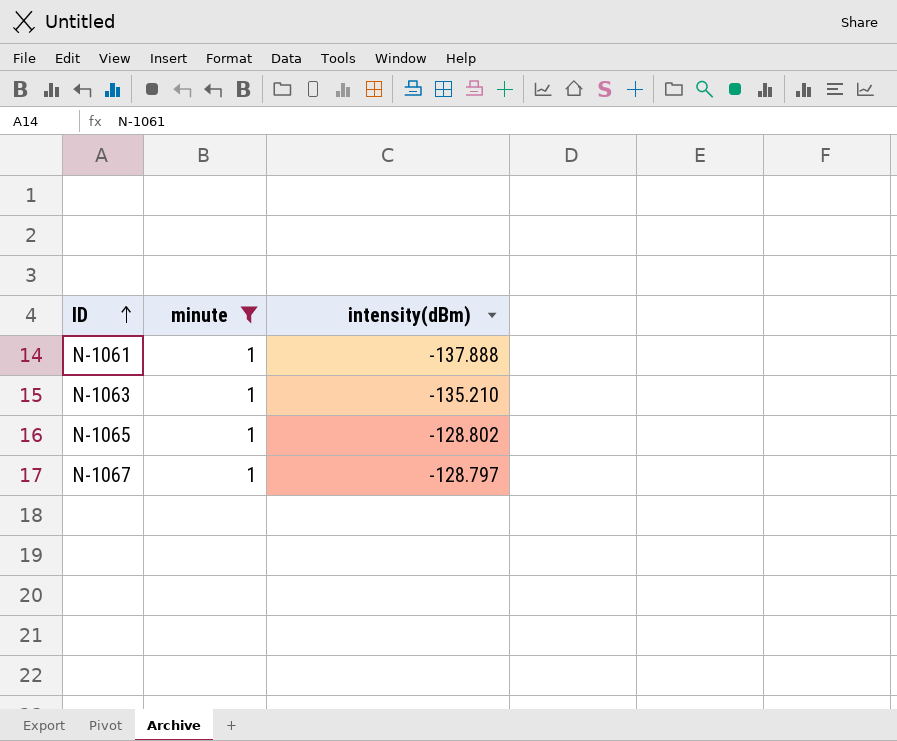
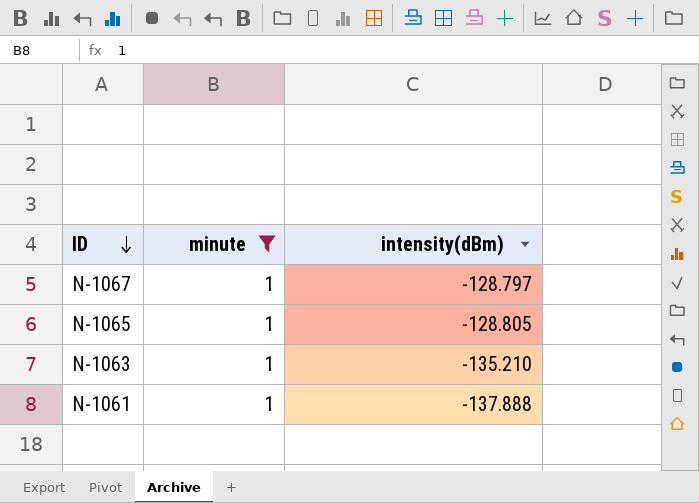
row order: ID ascending -> ID descending
N-1065 | intensity(dBm): -128.802 -> -128.805

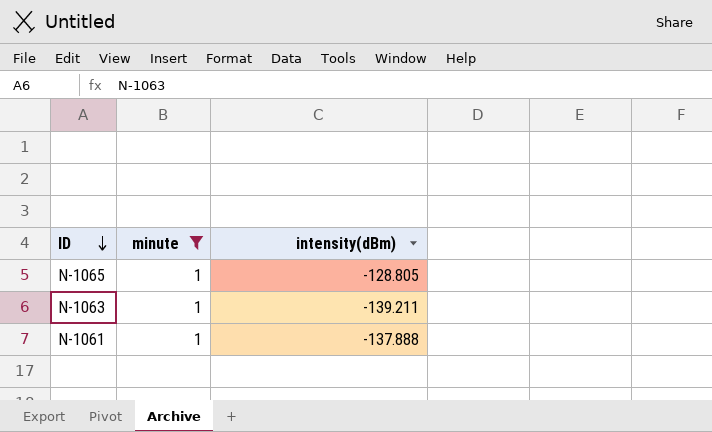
row N-1067: 1 | -128.797 -> none
N-1063 | intensity(dBm): -135.210 -> -139.211

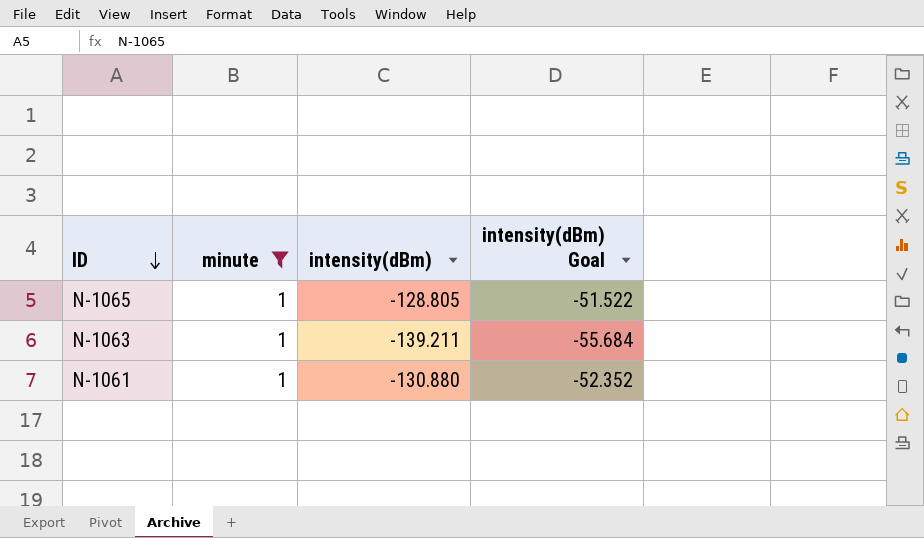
column intensity(dBm) Goal | formula: none -> [intensity(dBm)] * 0.4
N-1061 | intensity(dBm): -137.888 -> -130.880

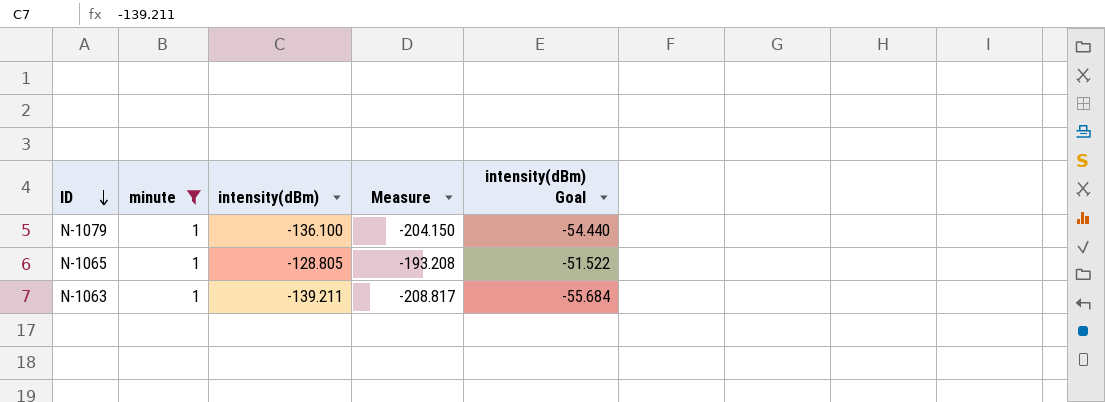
column Measure | formula: none -> [intensity(dBm)] * 1.5
row N-1061: 1 | -130.880 | -52.352 -> none
row N-1079: none -> 1 | -136.100 | -204.150 | -54.440

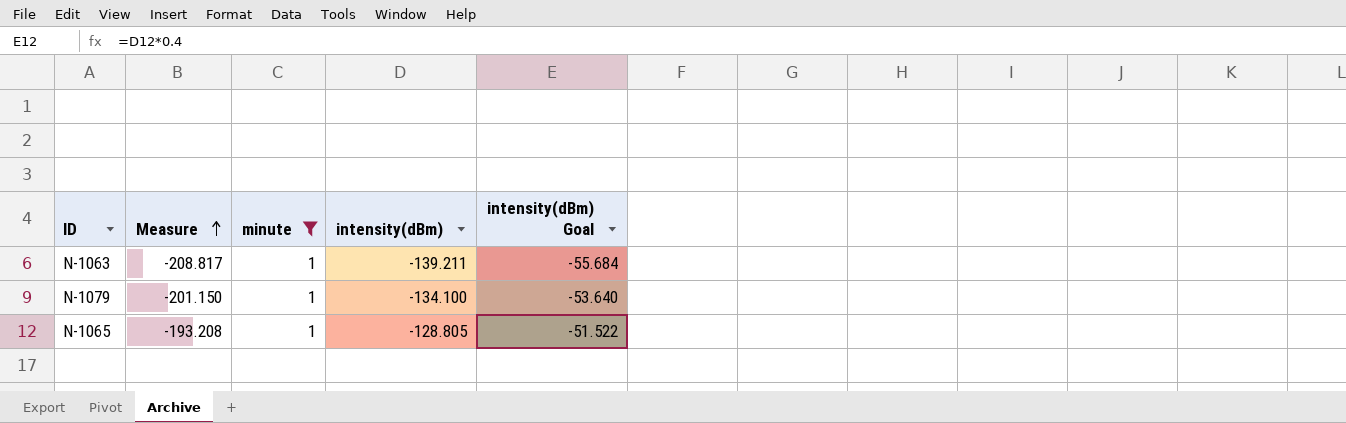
row order: ID descending -> Measure ascending
column Measure | position: 4 -> 2
N-1079 | Measure: -204.150 -> -201.150
N-1079 | intensity(dBm): -136.100 -> -134.100
N-1079 | intensity(dBm) Goal: -54.440 -> -53.640

